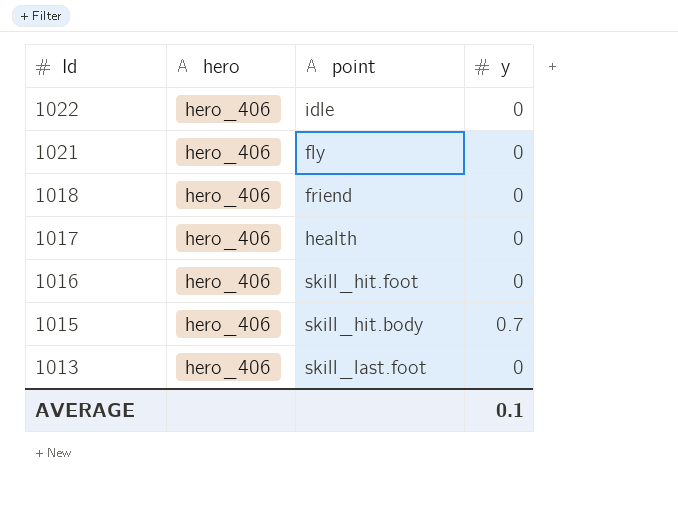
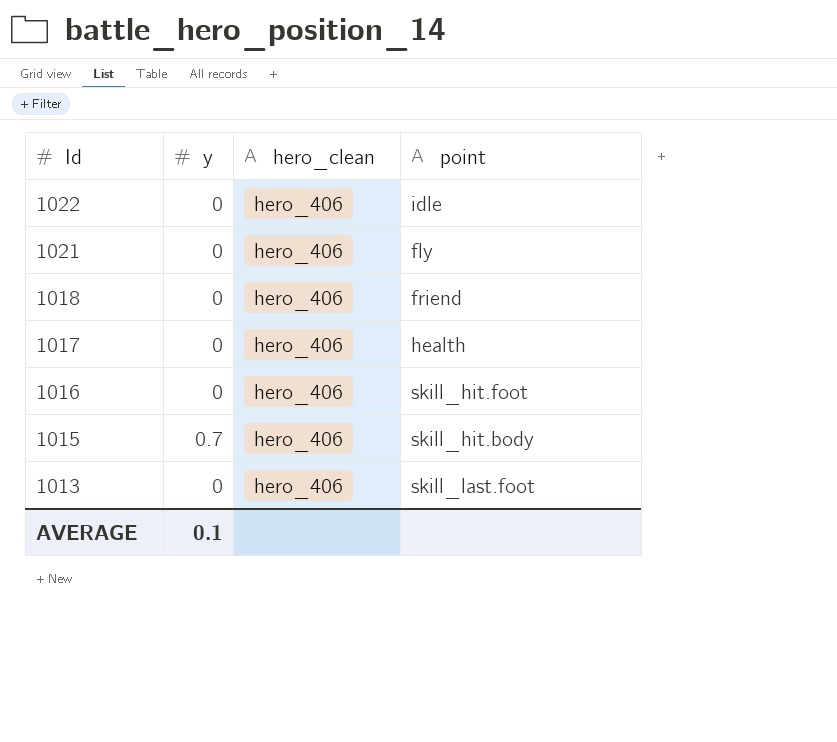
column y | position: 4 -> 2
column name: hero -> hero_clean

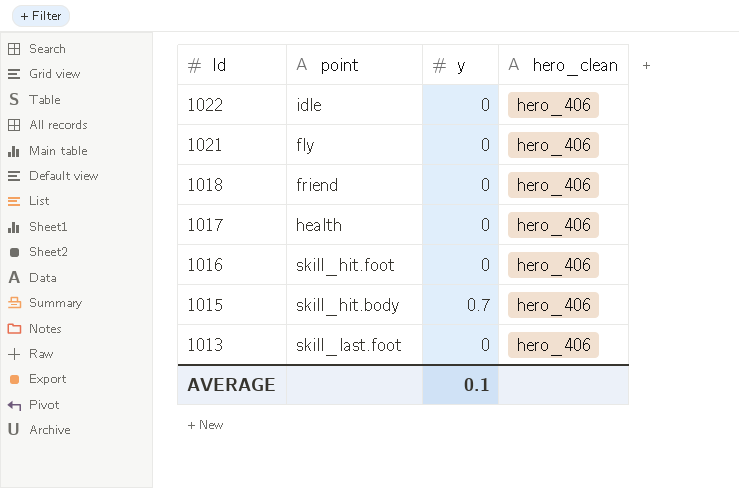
column point | position: 4 -> 2

